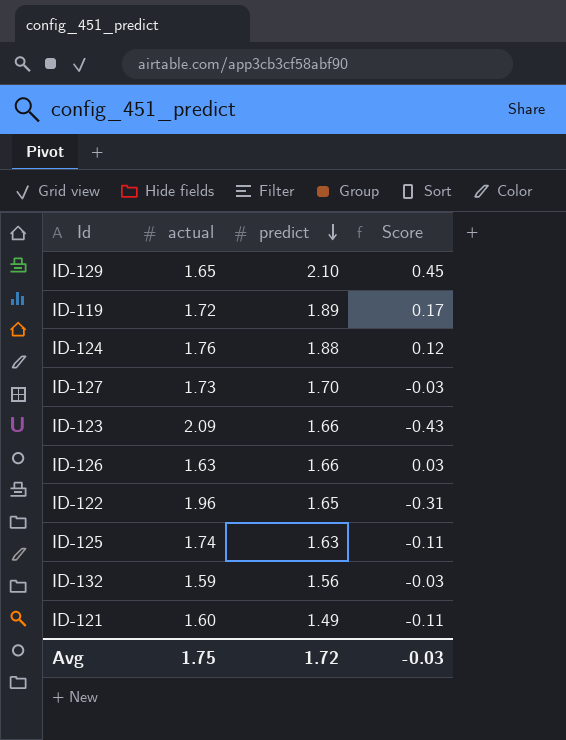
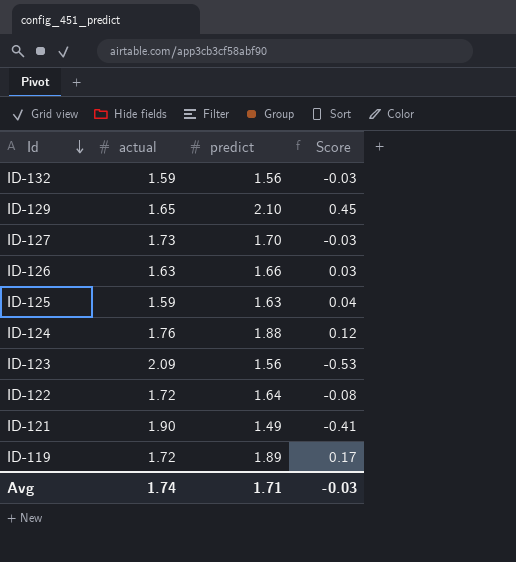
row order: predict descending -> Id descending
ID-125 | actual: 1.74 -> 1.59
ID-125 | Score: -0.11 -> 0.04
ID-123 | predict: 1.66 -> 1.56
ID-123 | Score: -0.43 -> -0.53
ID-122 | actual: 1.96 -> 1.72
ID-122 | predict: 1.65 -> 1.64
ID-122 | Score: -0.31 -> -0.08
ID-121 | actual: 1.60 -> 1.90
ID-121 | Score: -0.11 -> -0.41
Avg | actual: 1.75 -> 1.74
Avg | predict: 1.72 -> 1.71

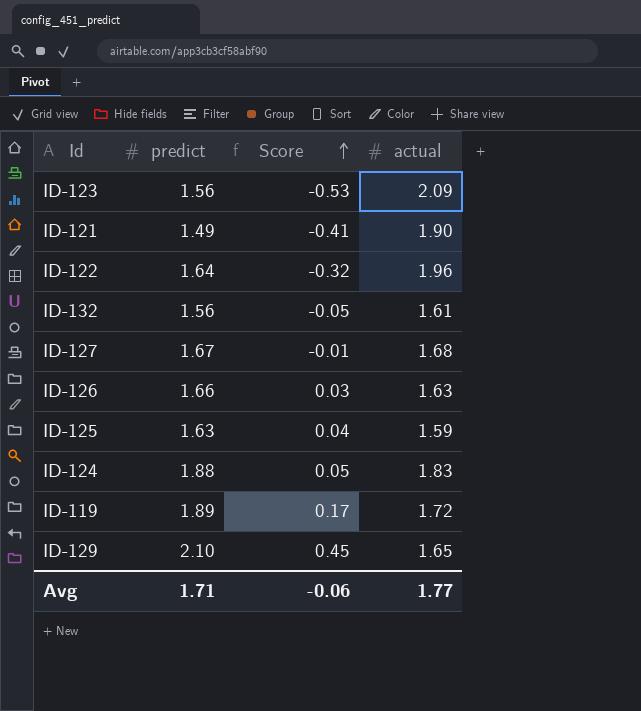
row order: Id descending -> Score ascending
column actual | position: 2 -> 4
ID-122 | Score: -0.08 -> -0.32
ID-122 | actual: 1.72 -> 1.96
ID-132 | Score: -0.03 -> -0.05
ID-132 | actual: 1.59 -> 1.61
ID-127 | predict: 1.70 -> 1.67
ID-127 | Score: -0.03 -> -0.01
ID-127 | actual: 1.73 -> 1.68
ID-124 | Score: 0.12 -> 0.05
ID-124 | actual: 1.76 -> 1.83
Avg | Score: -0.03 -> -0.06
Avg | actual: 1.74 -> 1.77

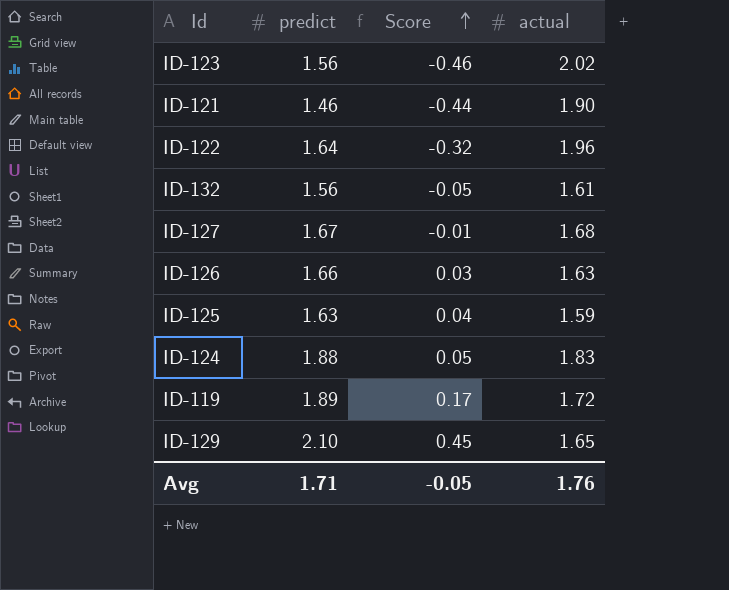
ID-123 | Score: -0.53 -> -0.46
ID-123 | actual: 2.09 -> 2.02
ID-121 | predict: 1.49 -> 1.46
ID-121 | Score: -0.41 -> -0.44
Avg | Score: -0.06 -> -0.05
Avg | actual: 1.77 -> 1.76

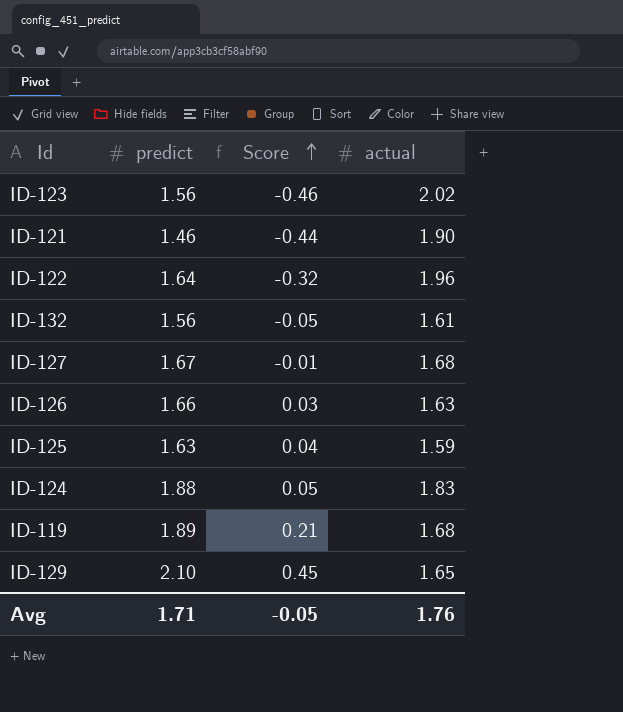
ID-119 | Score: 0.17 -> 0.21
ID-119 | actual: 1.72 -> 1.68

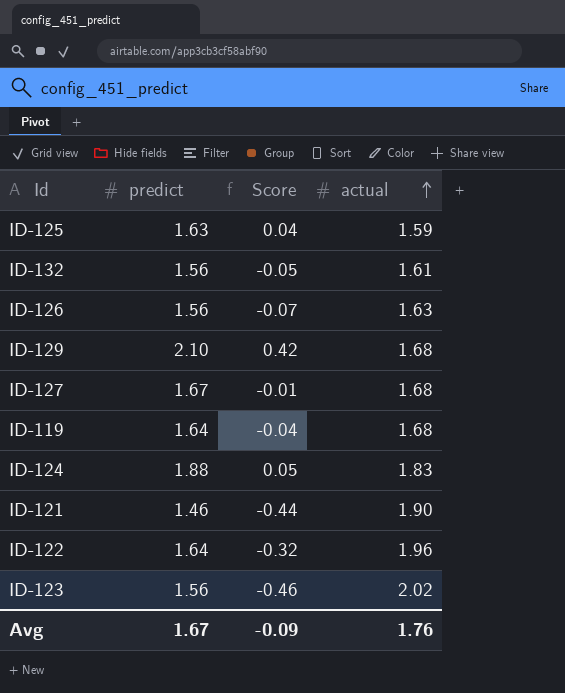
row order: Score ascending -> actual ascending
ID-126 | predict: 1.66 -> 1.56
ID-126 | Score: 0.03 -> -0.07
ID-129 | Score: 0.45 -> 0.42
ID-129 | actual: 1.65 -> 1.68
ID-119 | predict: 1.89 -> 1.64
ID-119 | Score: 0.21 -> -0.04
Avg | predict: 1.71 -> 1.67
Avg | Score: -0.05 -> -0.09

